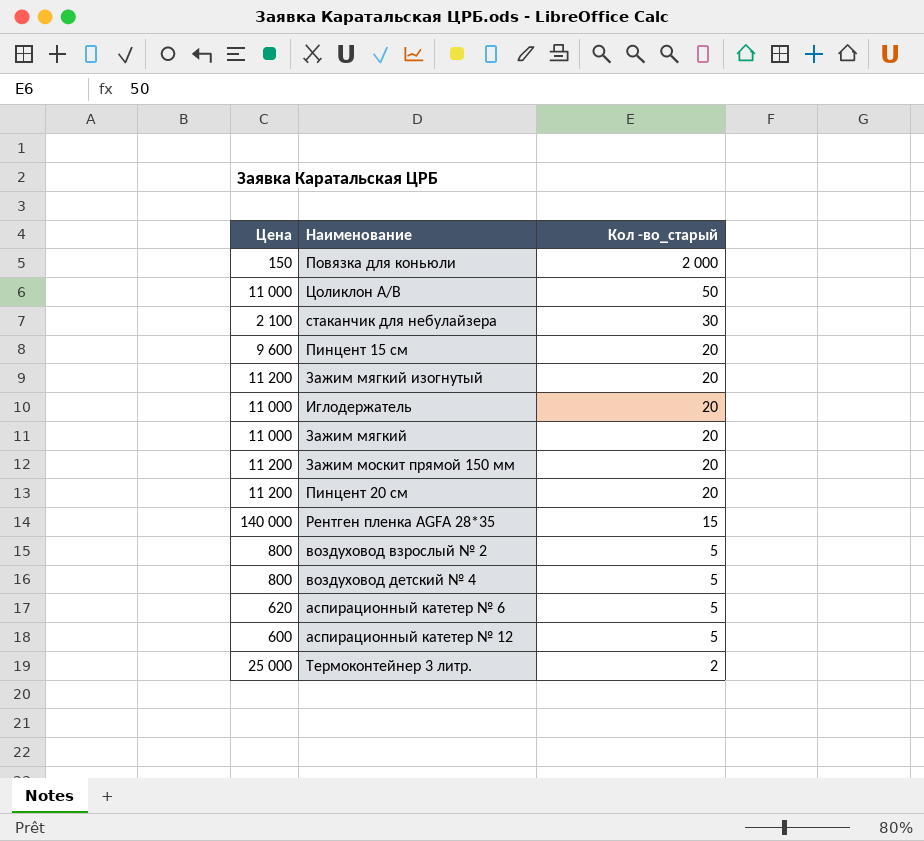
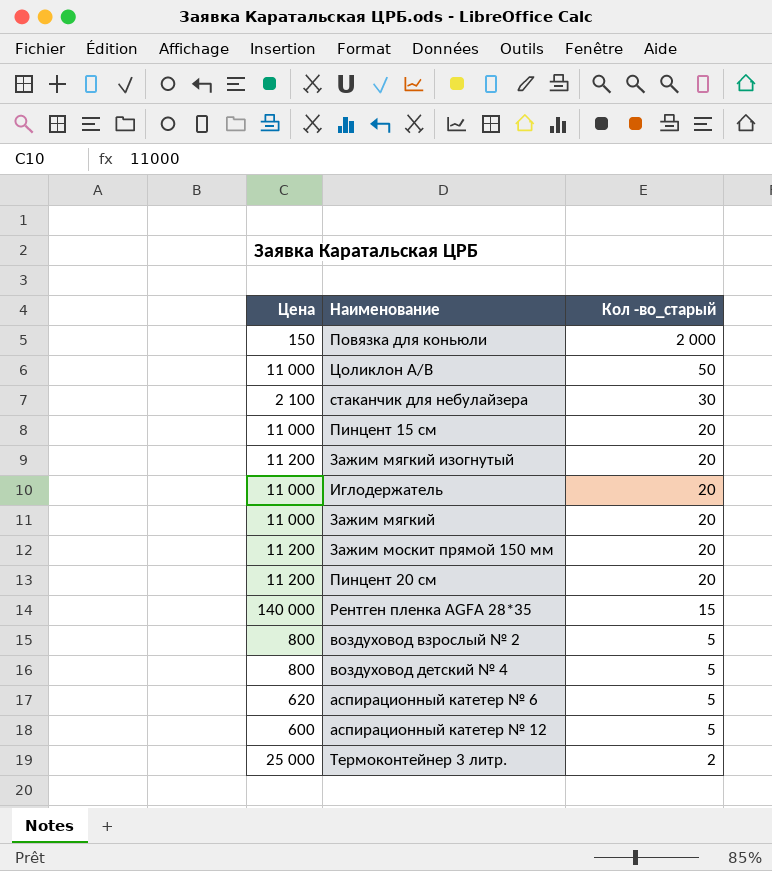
Пинцент 15 см | Цена: 9 600 -> 11 000

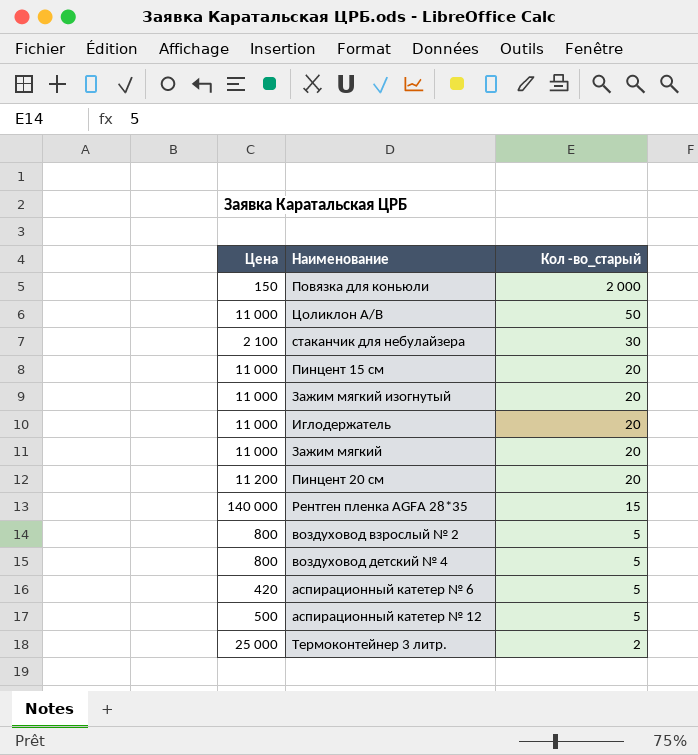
row Зажим москит прямой 150 мм: 11 200 | 20 -> none
Зажим мягкий изогнутый | Цена: 11 200 -> 11 000
аспирационный катетер № 6 | Цена: 620 -> 420
аспирационный катетер № 12 | Цена: 600 -> 500

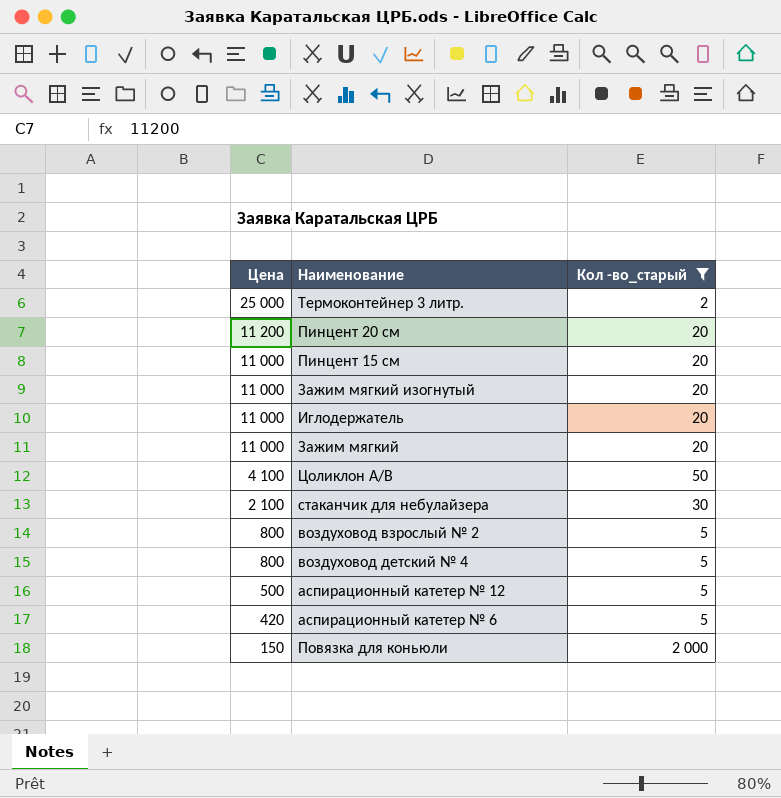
filter: none -> Кол -во_старый != 15
row order: Кол -во_старый descending -> Цена descending
Цоликлон А/В | Цена: 11 000 -> 4 100

